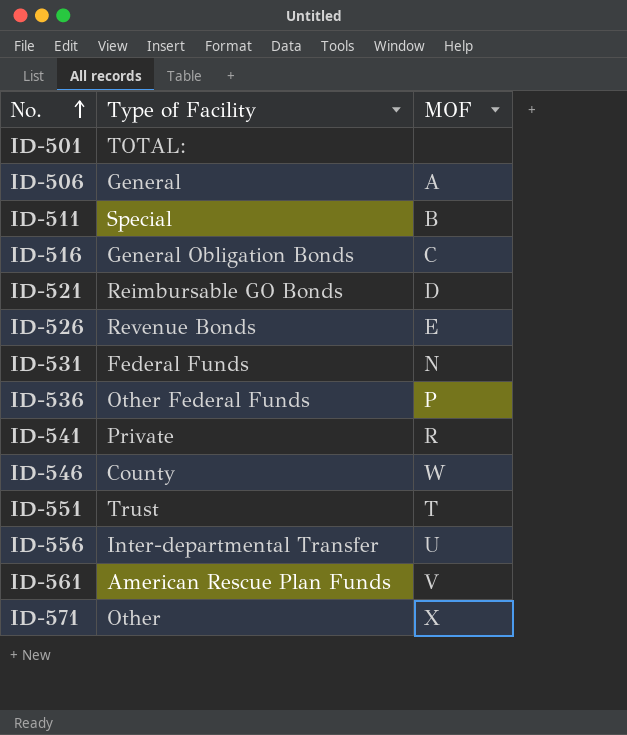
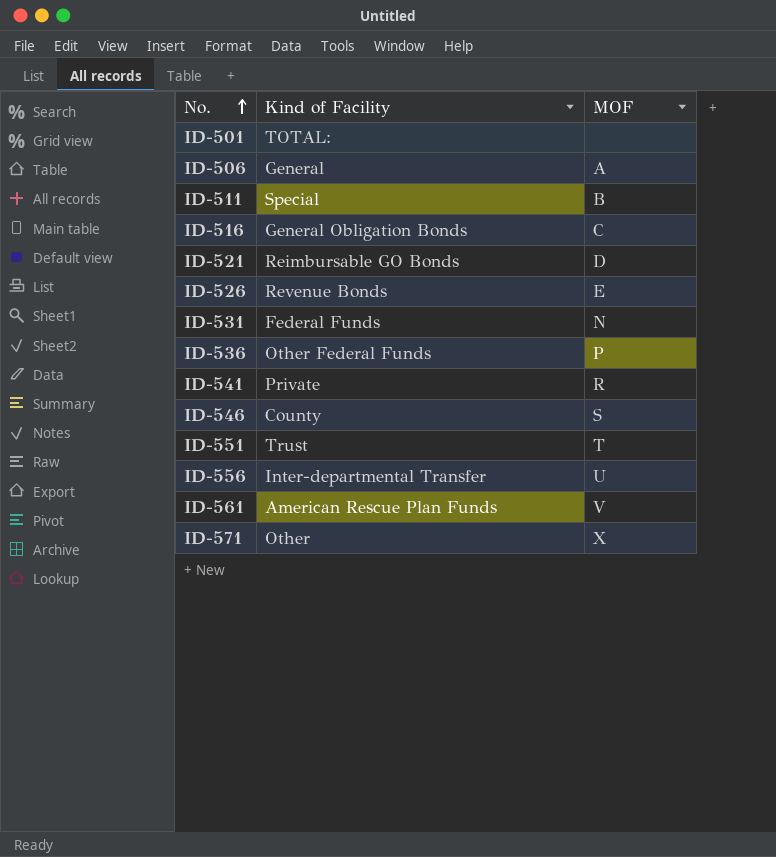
column name: Type of Facility -> Kind of Facility
ID-546 | MOF: W -> S

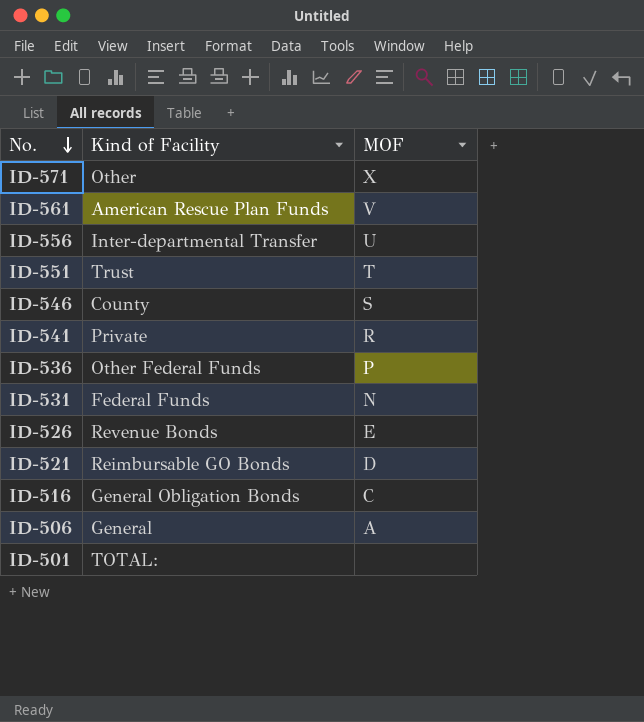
row order: No. ascending -> No. descending
row ID-511: Special | B -> none

